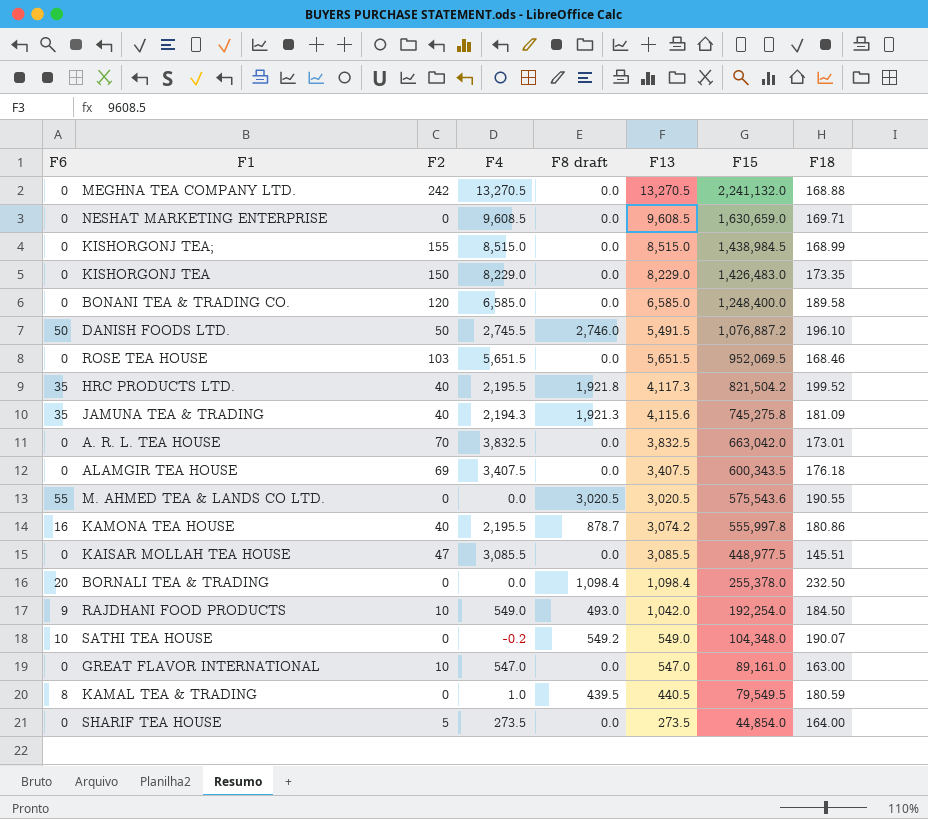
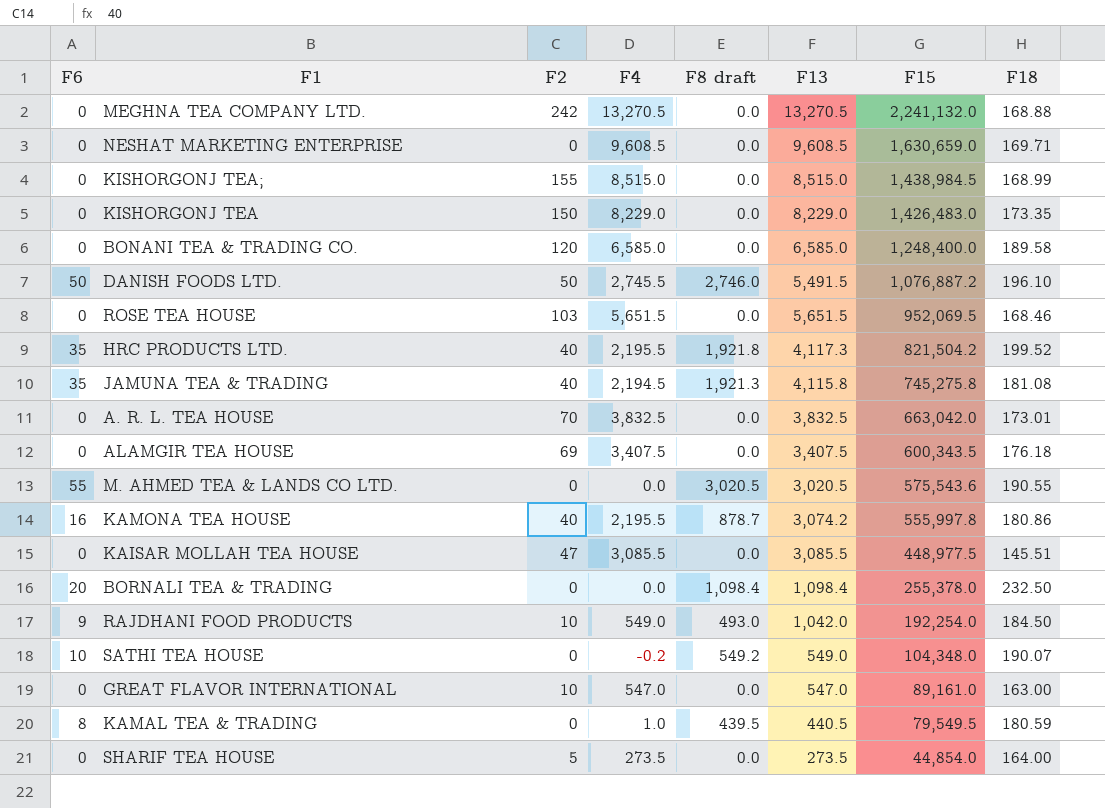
JAMUNA TEA & TRADING | F4: 2,194.3 -> 2,194.5
JAMUNA TEA & TRADING | F13: 4,115.6 -> 4,115.8
JAMUNA TEA & TRADING | F18: 181.09 -> 181.08

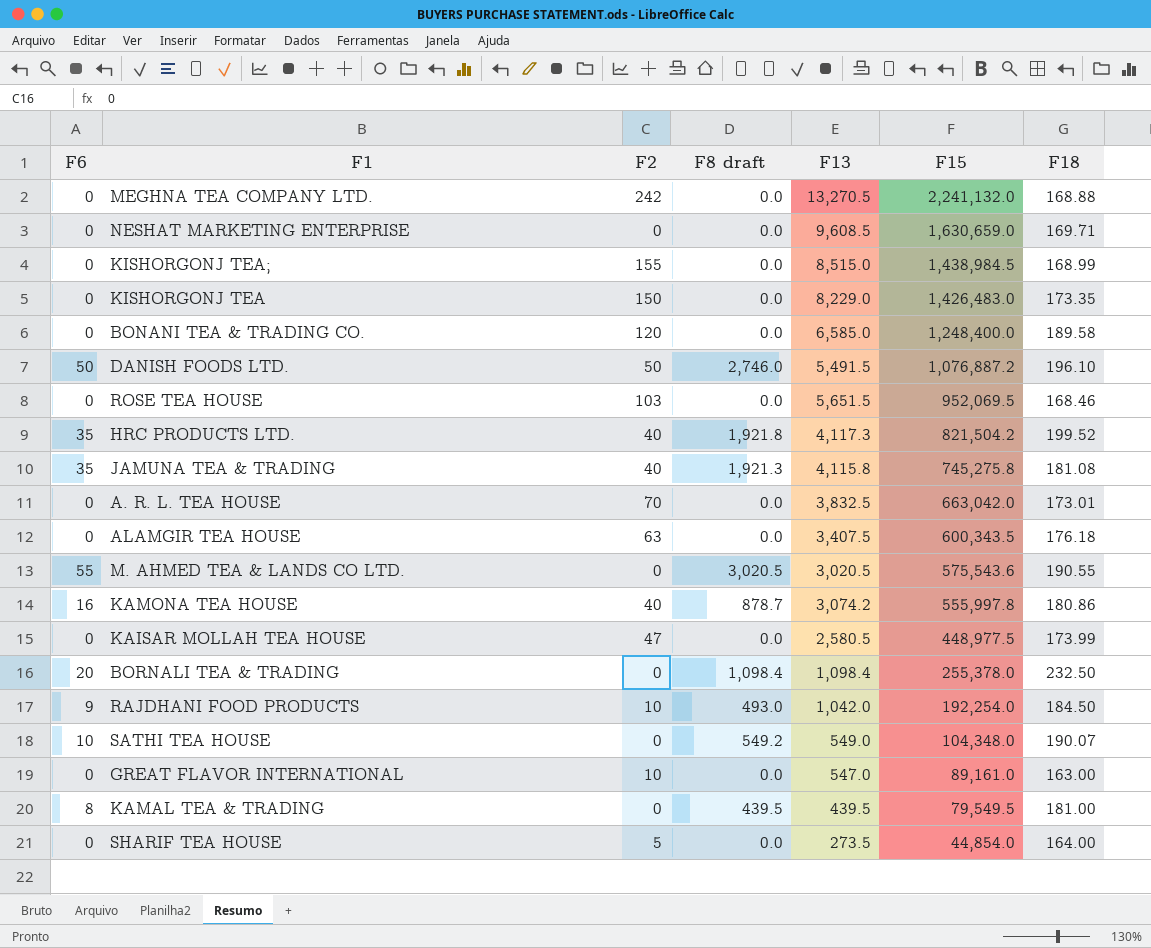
column F4 | formula: [F13] - [F8 draft] -> none
ALAMGIR TEA HOUSE | F2: 69 -> 63
KAISAR MOLLAH TEA HOUSE | F13: 3,085.5 -> 2,580.5
KAISAR MOLLAH TEA HOUSE | F18: 145.51 -> 173.99
KAMAL TEA & TRADING | F13: 440.5 -> 439.5
KAMAL TEA & TRADING | F18: 180.59 -> 181.00

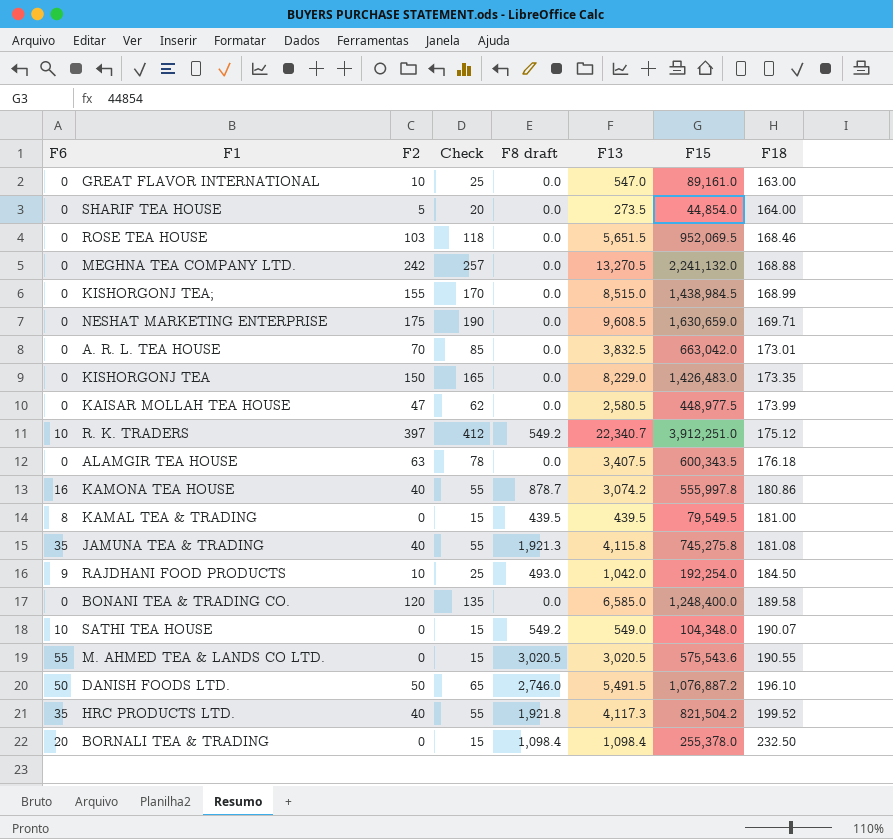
row order: F15 descending -> F18 ascending
column Check | formula: none -> [F2] + 15
NESHAT MARKETING ENTERPRISE | F2: 0 -> 175
row R. K. TRADERS: none -> 10 | 397 | 412 | 549.2 | 22,340.7 | 3,912,251.0 | 175.12

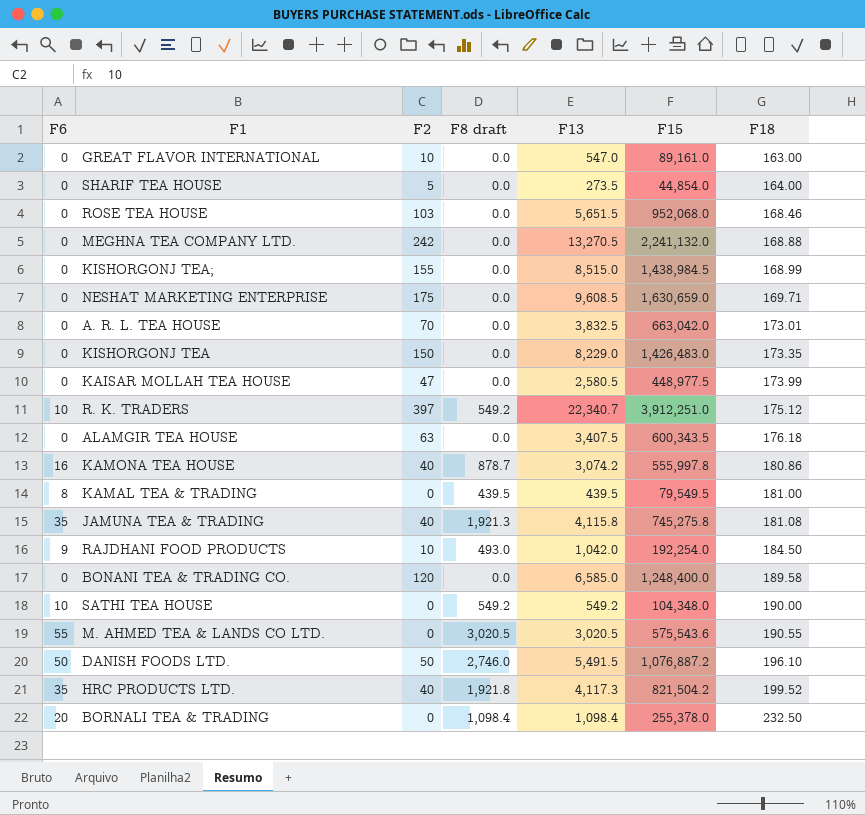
column Check | formula: [F2] + 15 -> none
ROSE TEA HOUSE | F15: 952,069.5 -> 952,068.0
SATHI TEA HOUSE | F13: 549.0 -> 549.2
SATHI TEA HOUSE | F18: 190.07 -> 190.00

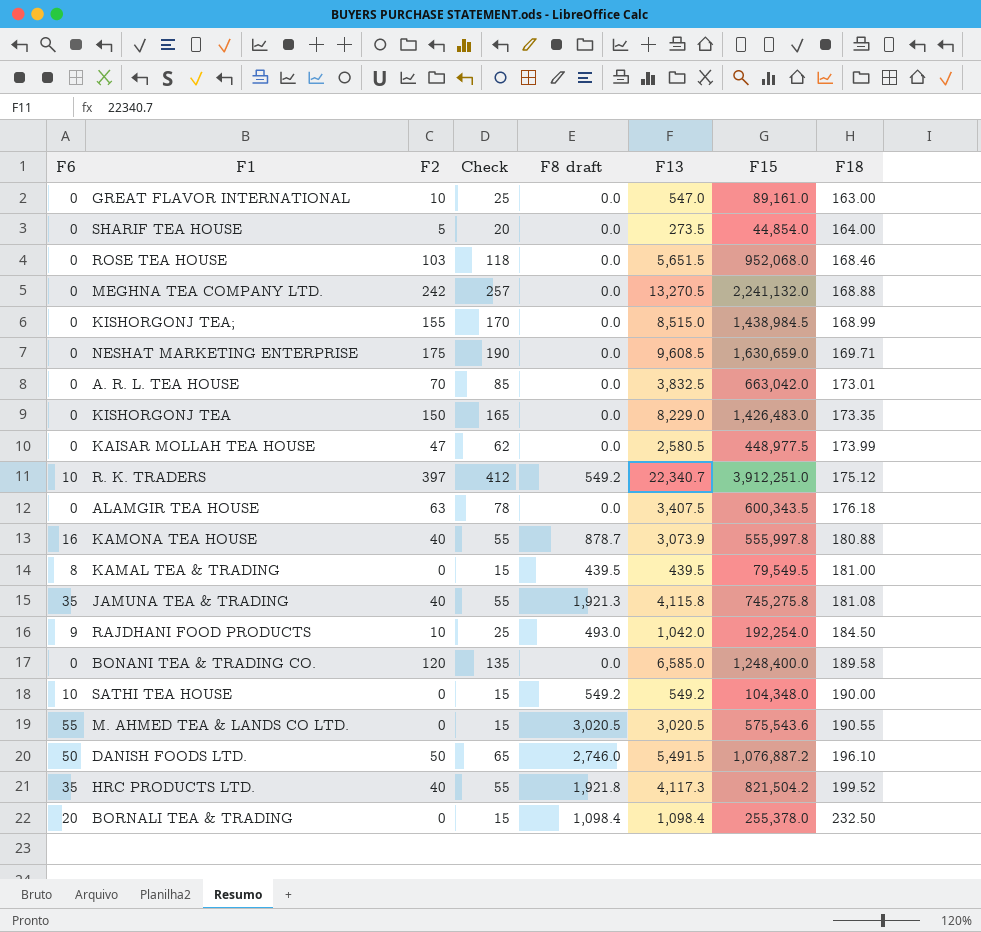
column Check | formula: none -> [F2] + 15
KAMONA TEA HOUSE | F13: 3,074.2 -> 3,073.9
KAMONA TEA HOUSE | F18: 180.86 -> 180.88

